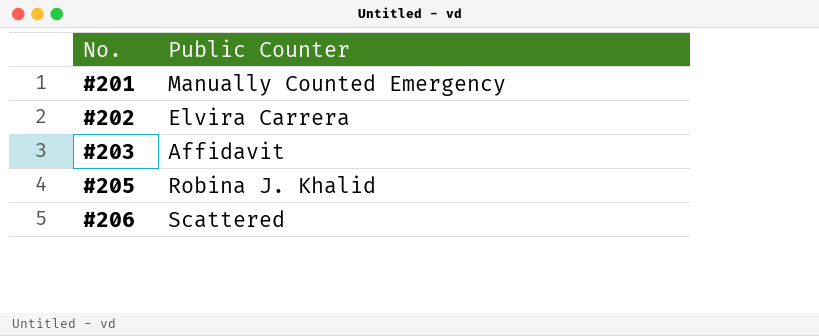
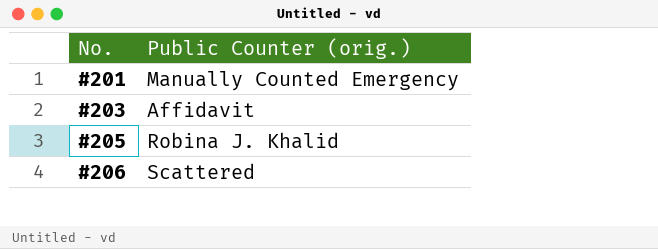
column name: Public Counter -> Public Counter (orig.)
row #202: Elvira Carrera -> none

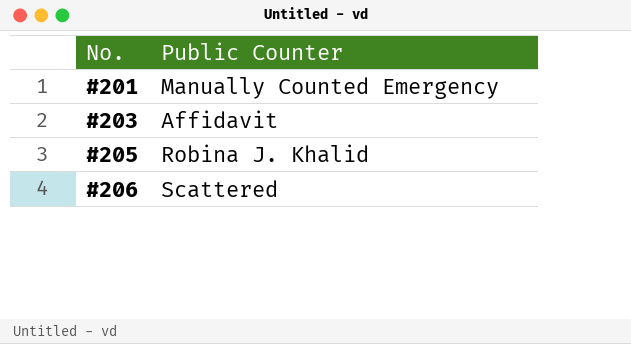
column name: Public Counter (orig.) -> Public Counter

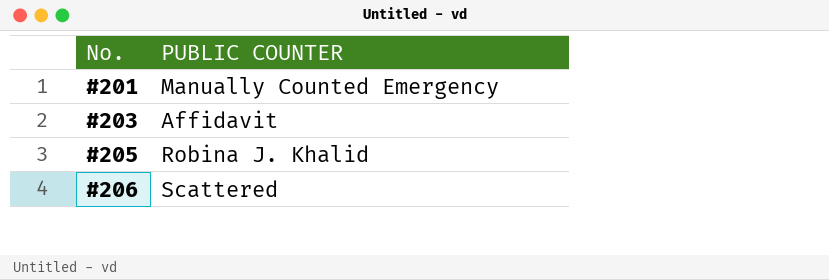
column name: Public Counter -> PUBLIC COUNTER

